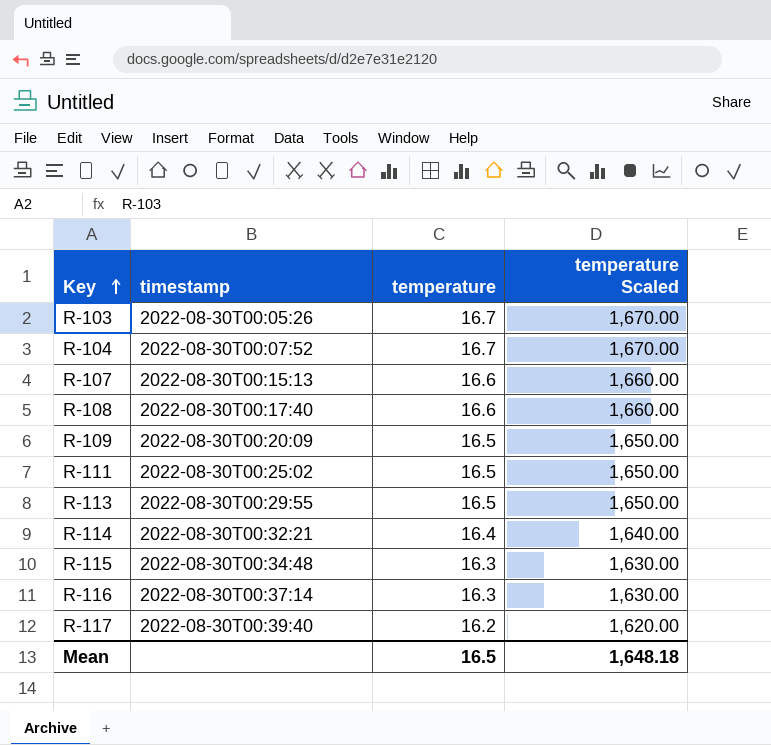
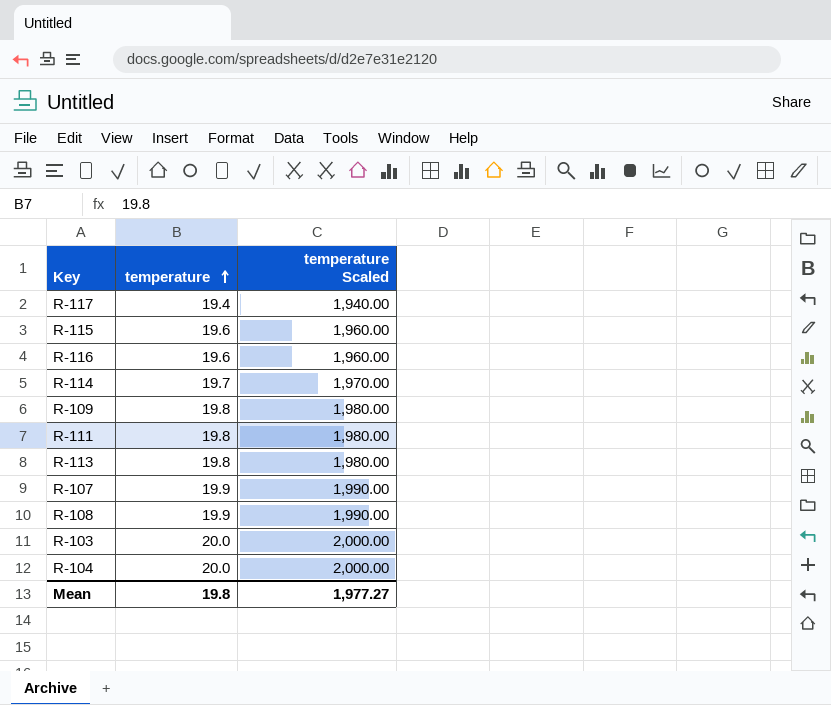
row order: Key ascending -> temperature ascending
column timestamp | position: 2 -> none
R-117 | temperature: 16.2 -> 19.4
R-117 | temperature Scaled: 1,620.00 -> 1,940.00
R-115 | temperature: 16.3 -> 19.6
R-115 | temperature Scaled: 1,630.00 -> 1,960.00
R-116 | temperature: 16.3 -> 19.6
R-116 | temperature Scaled: 1,630.00 -> 1,960.00
R-114 | temperature: 16.4 -> 19.7
R-114 | temperature Scaled: 1,640.00 -> 1,970.00
R-109 | temperature: 16.5 -> 19.8
R-109 | temperature Scaled: 1,650.00 -> 1,980.00
R-111 | temperature: 16.5 -> 19.8
R-111 | temperature Scaled: 1,650.00 -> 1,980.00
R-113 | temperature: 16.5 -> 19.8
R-113 | temperature Scaled: 1,650.00 -> 1,980.00
R-107 | temperature: 16.6 -> 19.9
R-107 | temperature Scaled: 1,660.00 -> 1,990.00
R-108 | temperature: 16.6 -> 19.9
R-108 | temperature Scaled: 1,660.00 -> 1,990.00
R-103 | temperature: 16.7 -> 20.0
R-103 | temperature Scaled: 1,670.00 -> 2,000.00
R-104 | temperature: 16.7 -> 20.0
R-104 | temperature Scaled: 1,670.00 -> 2,000.00
Mean | temperature: 16.5 -> 19.8
Mean | temperature Scaled: 1,648.18 -> 1,977.27

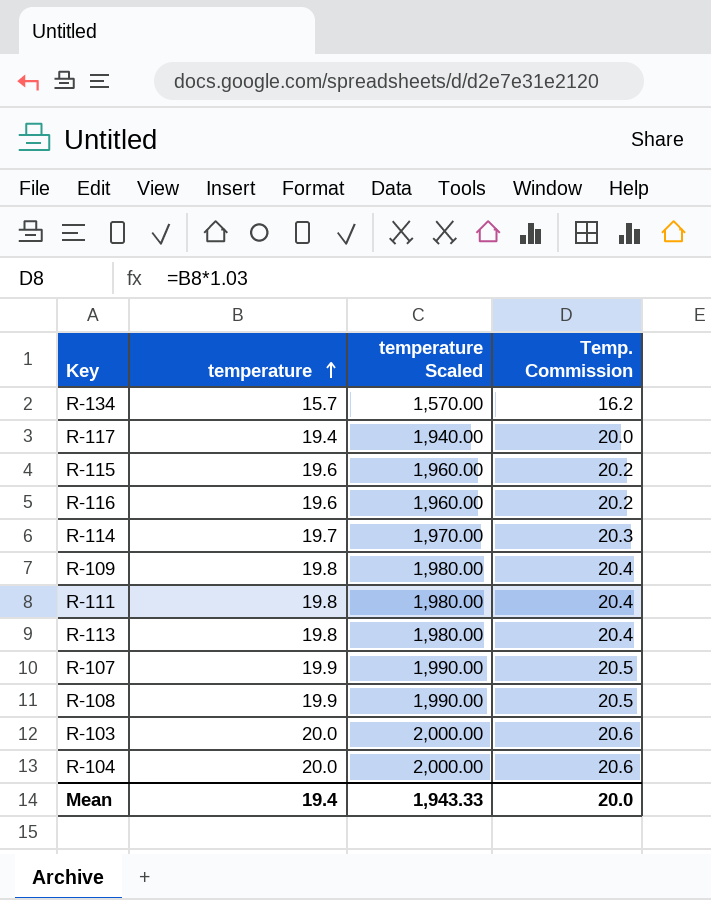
column Temp. Commission | formula: none -> [temperature] * 1.03
row R-134: none -> 15.7 | 1,570.00 | 16.2
Mean | temperature: 19.8 -> 19.4
Mean | temperature Scaled: 1,977.27 -> 1,943.33

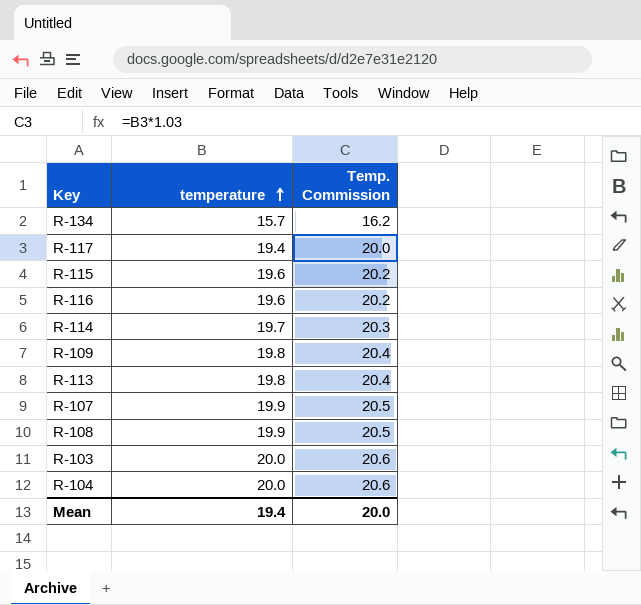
column temperature Scaled | formula: [temperature] * 100 -> none
row R-111: 19.8 | 1,980.00 | 20.4 -> none

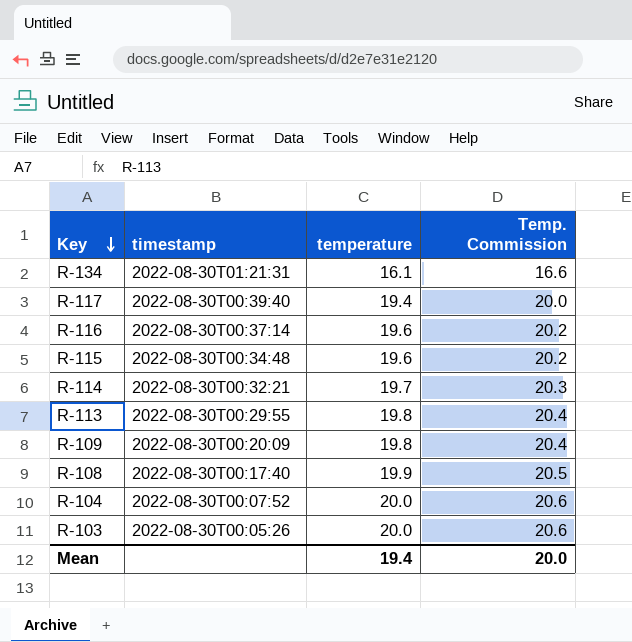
row order: temperature ascending -> Key descending
column timestamp | position: none -> 2
row R-107: 19.9 | 20.5 -> none
R-134 | temperature: 15.7 -> 16.1
R-134 | Temp. Commission: 16.2 -> 16.6

